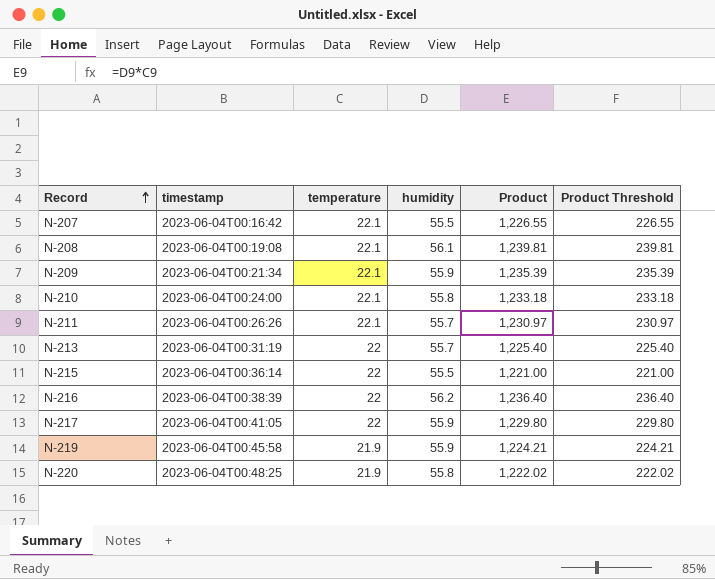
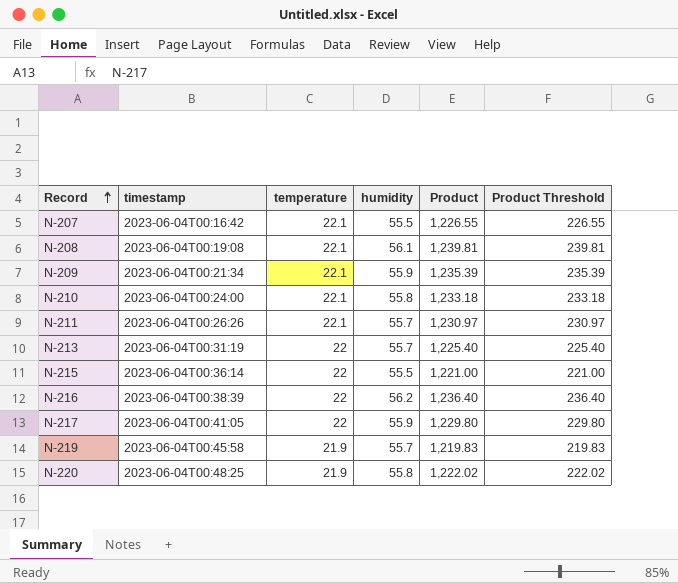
N-219 | humidity: 55.9 -> 55.7
N-219 | Product: 1,224.21 -> 1,219.83
N-219 | Product Threshold: 224.21 -> 219.83

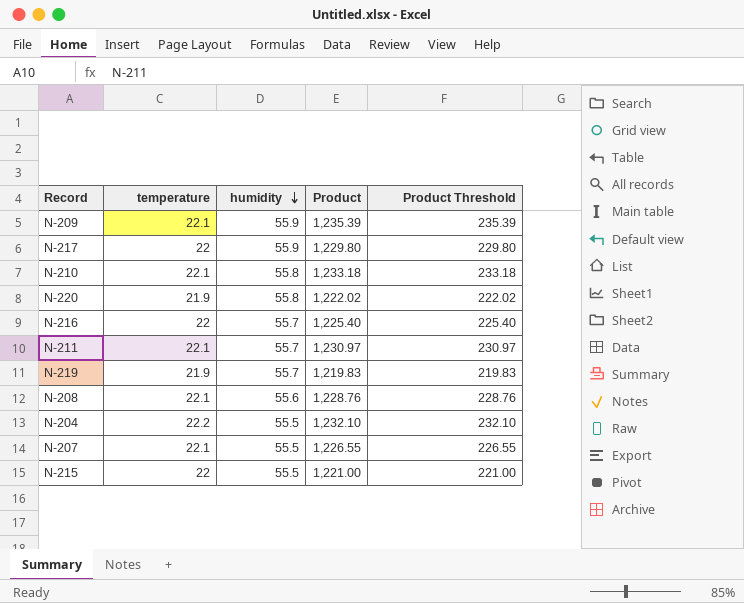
row order: Record ascending -> humidity descending
column timestamp | position: 2 -> none
row N-213: 2023-06-04T00:31:19 | 22 | 55.7 | 1,225.40 | 225.40 -> none
N-216 | humidity: 56.2 -> 55.7
N-216 | Product: 1,236.40 -> 1,225.40
N-216 | Product Threshold: 236.40 -> 225.40
N-208 | humidity: 56.1 -> 55.6
N-208 | Product: 1,239.81 -> 1,228.76
N-208 | Product Threshold: 239.81 -> 228.76
row N-204: none -> 22.2 | 55.5 | 1,232.10 | 232.10

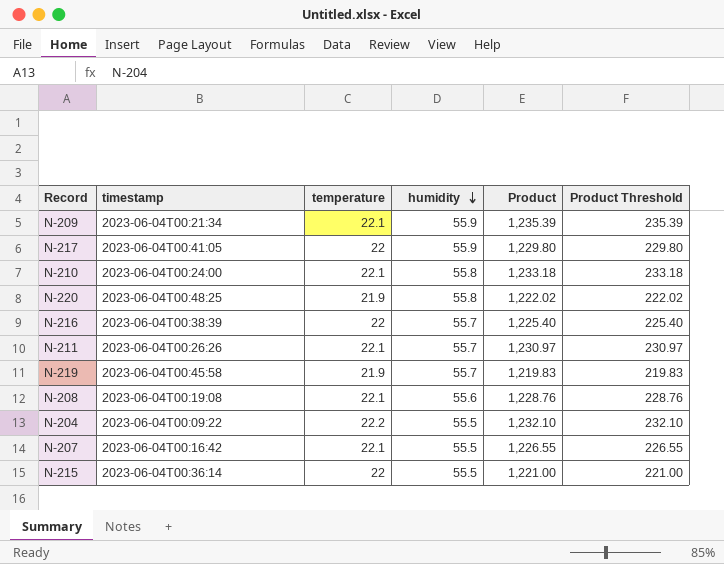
column timestamp | position: none -> 2

